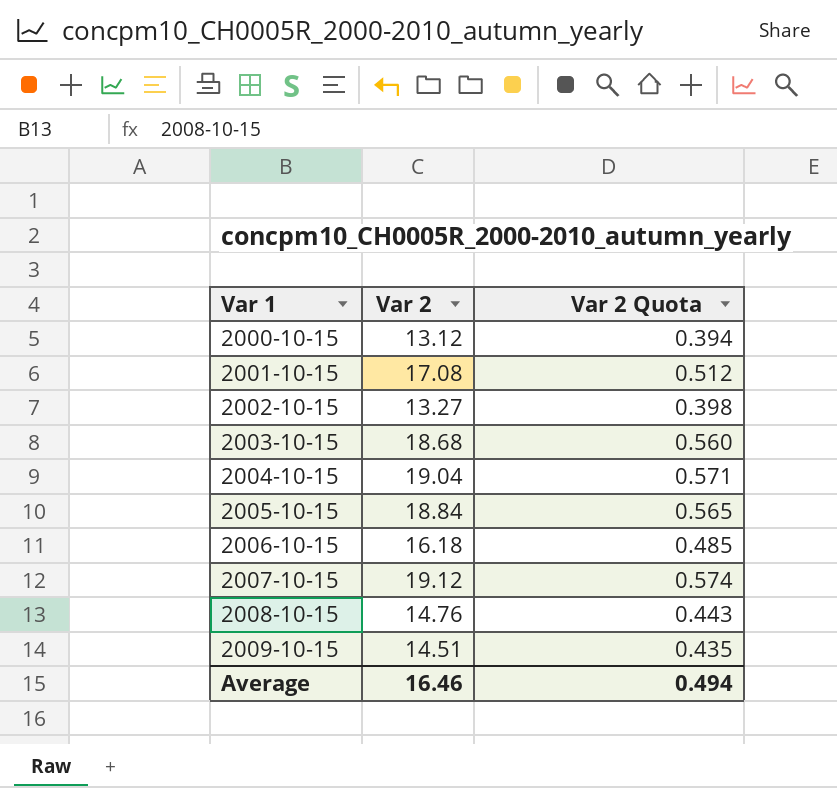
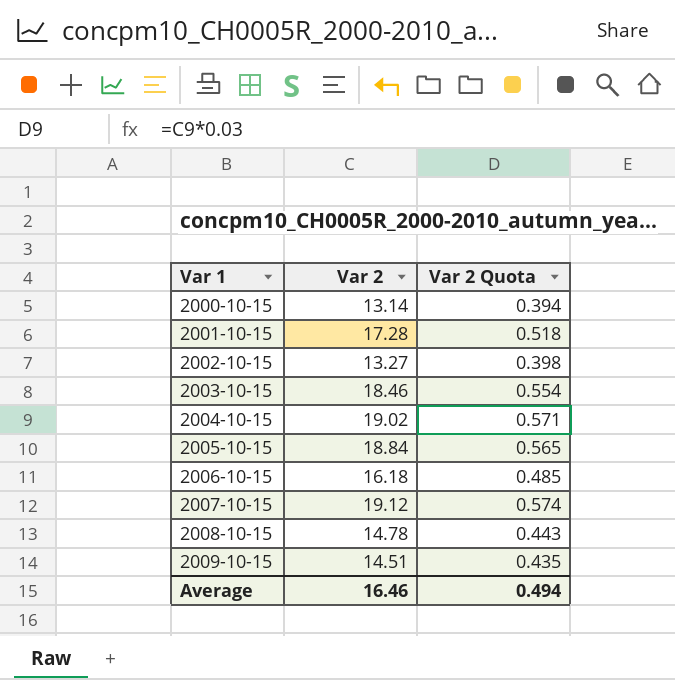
2000-10-15 | Var 2: 13.12 -> 13.14
2001-10-15 | Var 2: 17.08 -> 17.28
2001-10-15 | Var 2 Quota: 0.512 -> 0.518
2003-10-15 | Var 2: 18.68 -> 18.46
2003-10-15 | Var 2 Quota: 0.560 -> 0.554
2004-10-15 | Var 2: 19.04 -> 19.02
2008-10-15 | Var 2: 14.76 -> 14.78

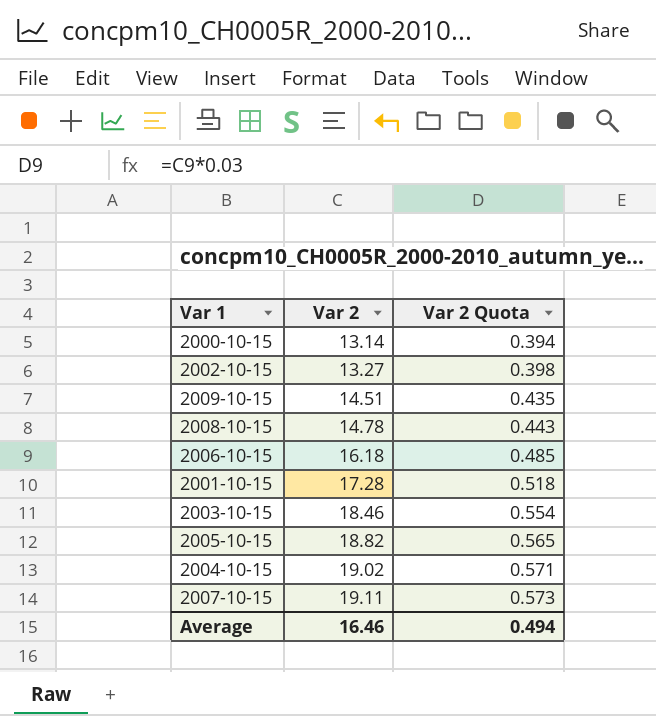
row order: Var 1 ascending -> Var 2 ascending
2005-10-15 | Var 2: 18.84 -> 18.82
2007-10-15 | Var 2: 19.12 -> 19.11
2007-10-15 | Var 2 Quota: 0.574 -> 0.573

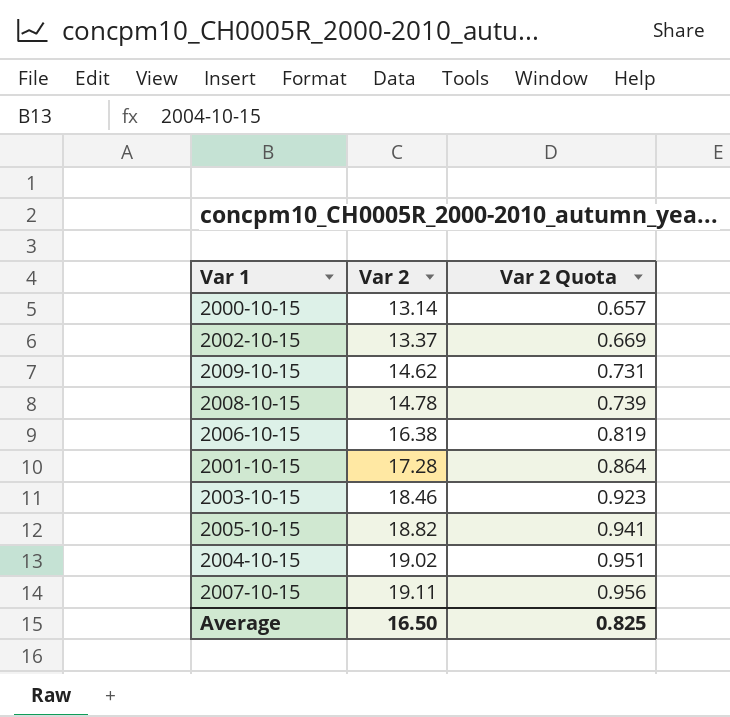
column Var 2 Quota | formula: [Var 2] * 0.03 -> [Var 2] * 0.05
2002-10-15 | Var 2: 13.27 -> 13.37
2009-10-15 | Var 2: 14.51 -> 14.62
2006-10-15 | Var 2: 16.18 -> 16.38
Average | Var 2: 16.46 -> 16.50
Average | Var 2 Quota: 0.494 -> 0.825

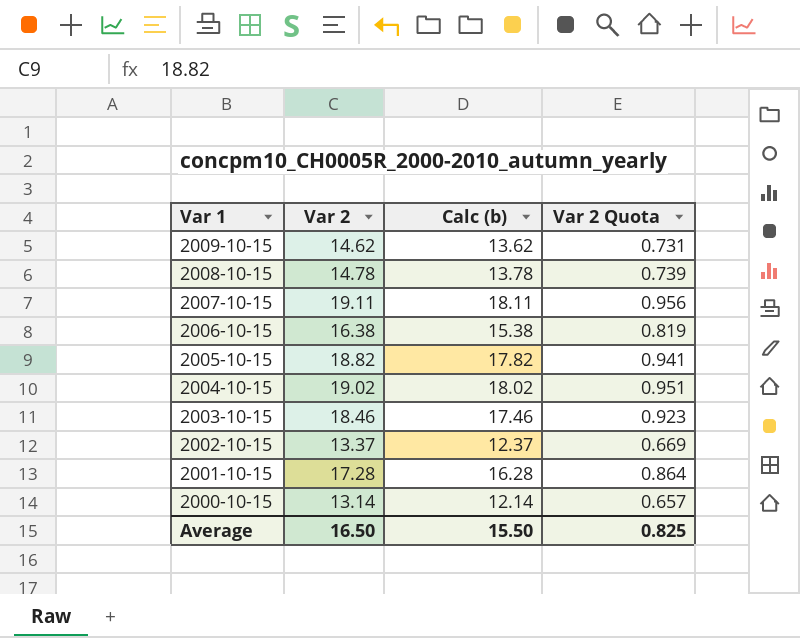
row order: Var 2 ascending -> Var 1 descending
column Calc (b) | formula: none -> [Var 2] - 1

